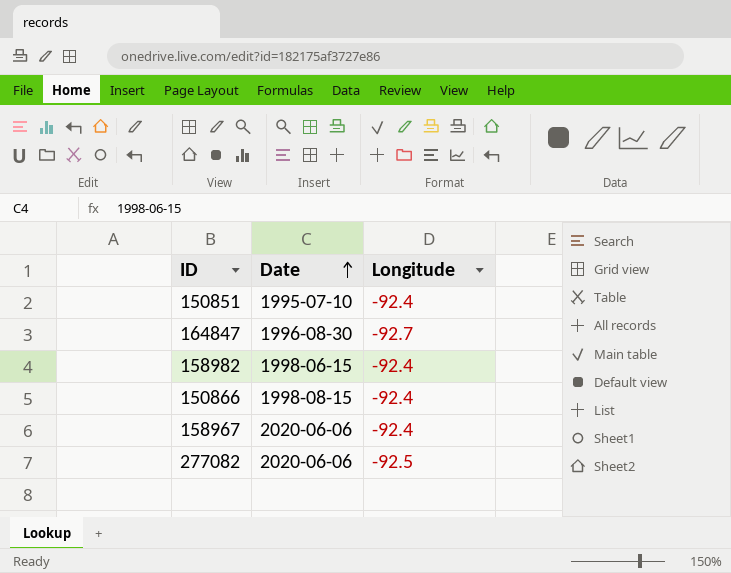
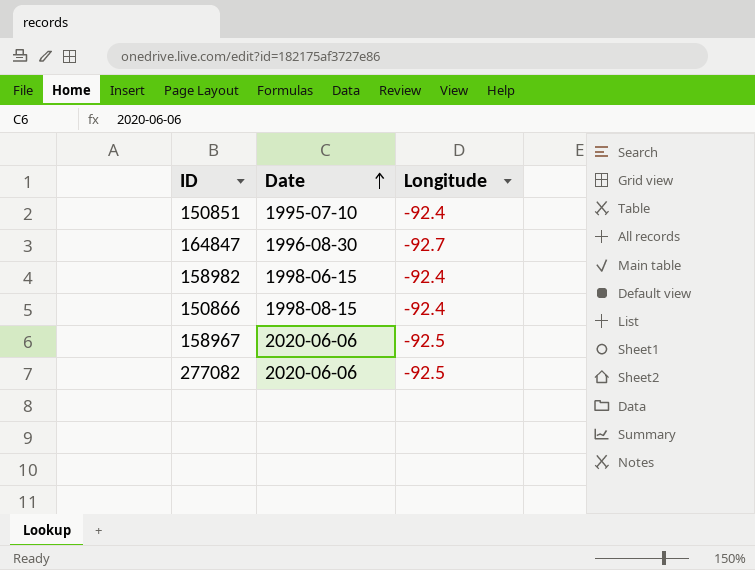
158967 | Longitude: -92.4 -> -92.5

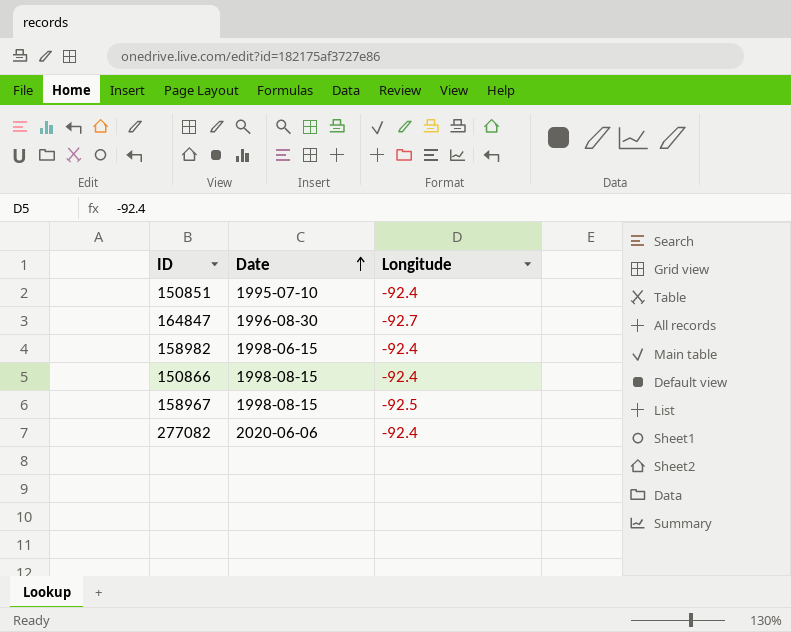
158967 | Date: 2020-06-06 -> 1998-08-15
277082 | Longitude: -92.5 -> -92.4

